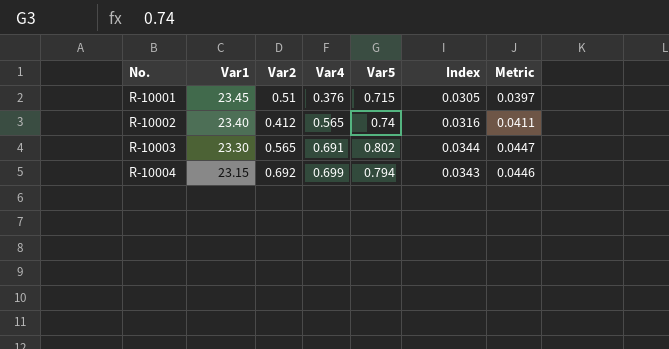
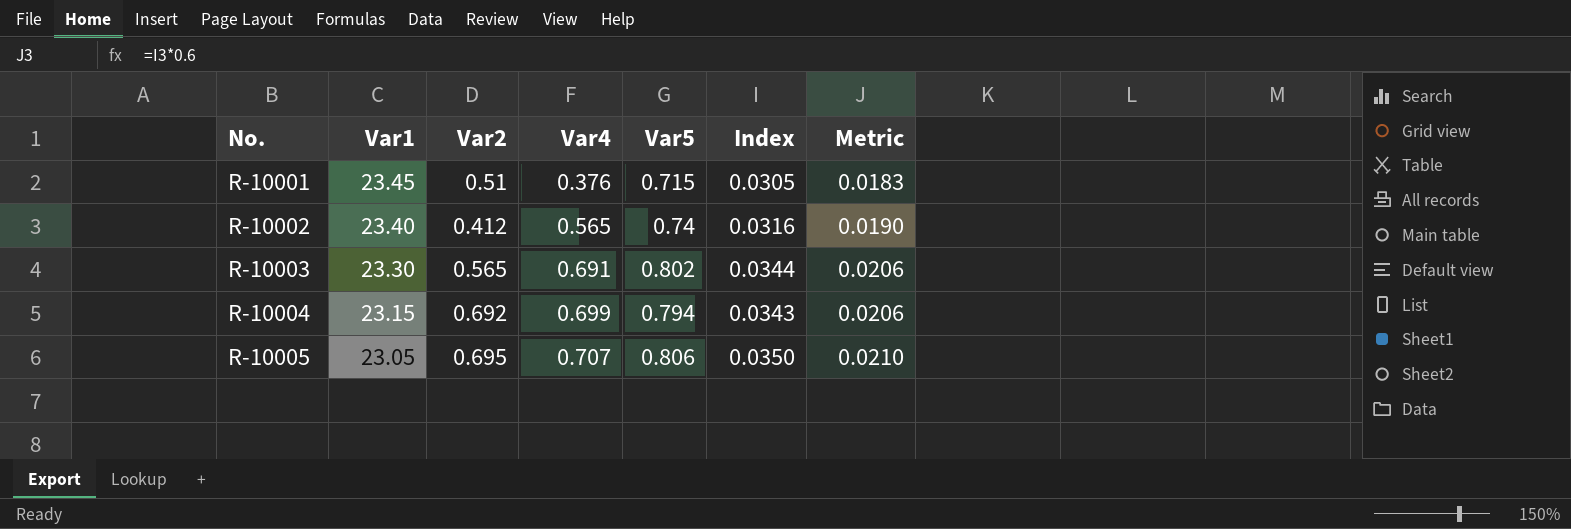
column Metric | formula: [Index] * 1.3 -> [Index] * 0.6
row R-10005: none -> 23.05 | 0.695 | 0.707 | 0.806 | 0.0350 | 0.0210

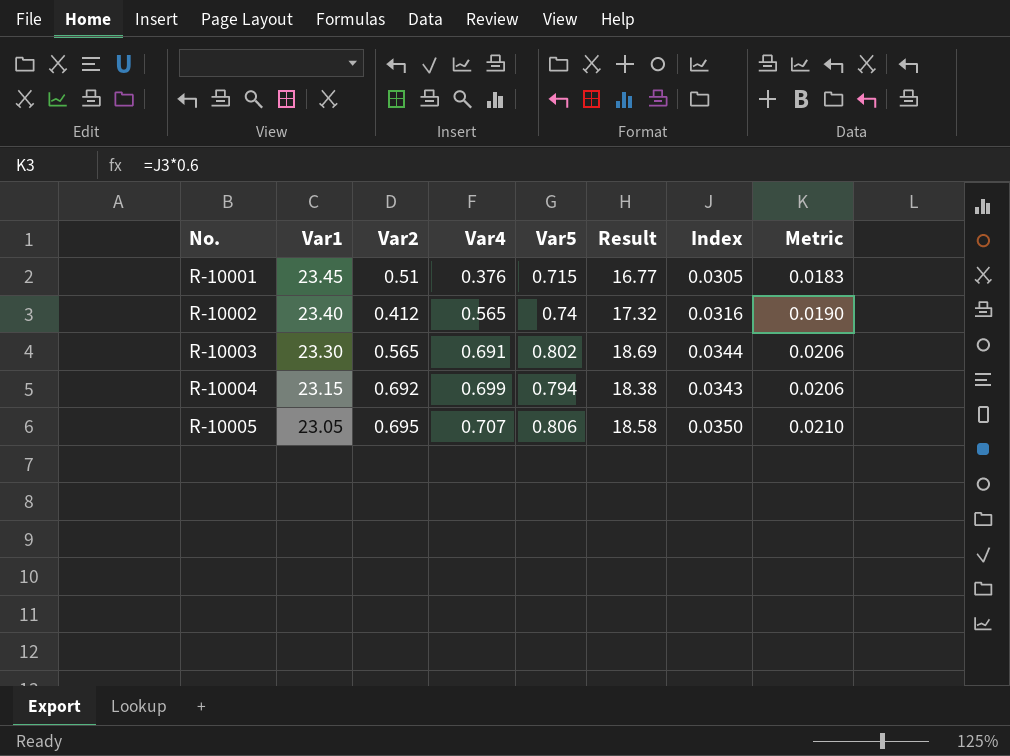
column Result | formula: none -> [Var1] * [Var5]

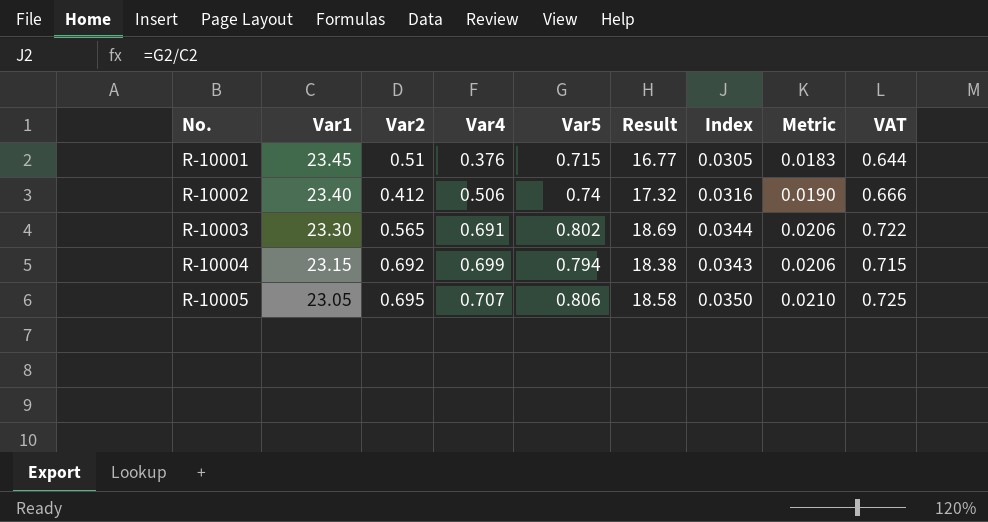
column VAT | formula: none -> [Var5] * 0.9
R-10002 | Var4: 0.565 -> 0.506

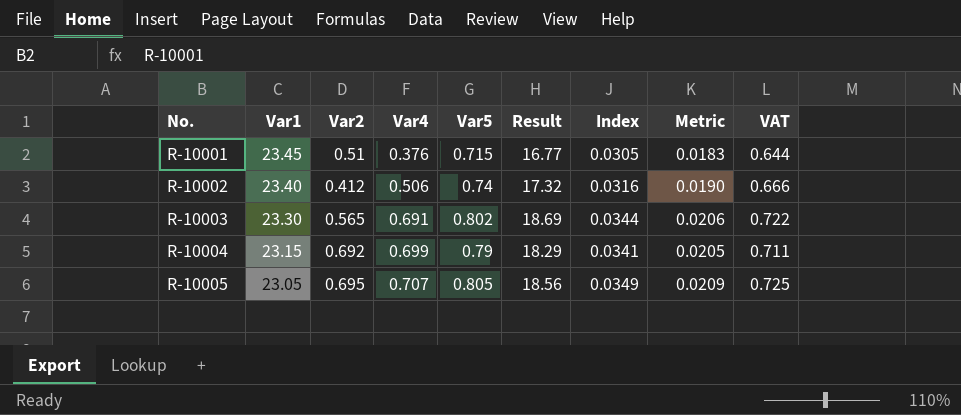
R-10004 | Var5: 0.794 -> 0.79
R-10004 | Result: 18.38 -> 18.29
R-10004 | Index: 0.0343 -> 0.0341
R-10004 | Metric: 0.0206 -> 0.0205
R-10004 | VAT: 0.715 -> 0.711
R-10005 | Var5: 0.806 -> 0.805
R-10005 | Result: 18.58 -> 18.56
R-10005 | Index: 0.0350 -> 0.0349
R-10005 | Metric: 0.0210 -> 0.0209

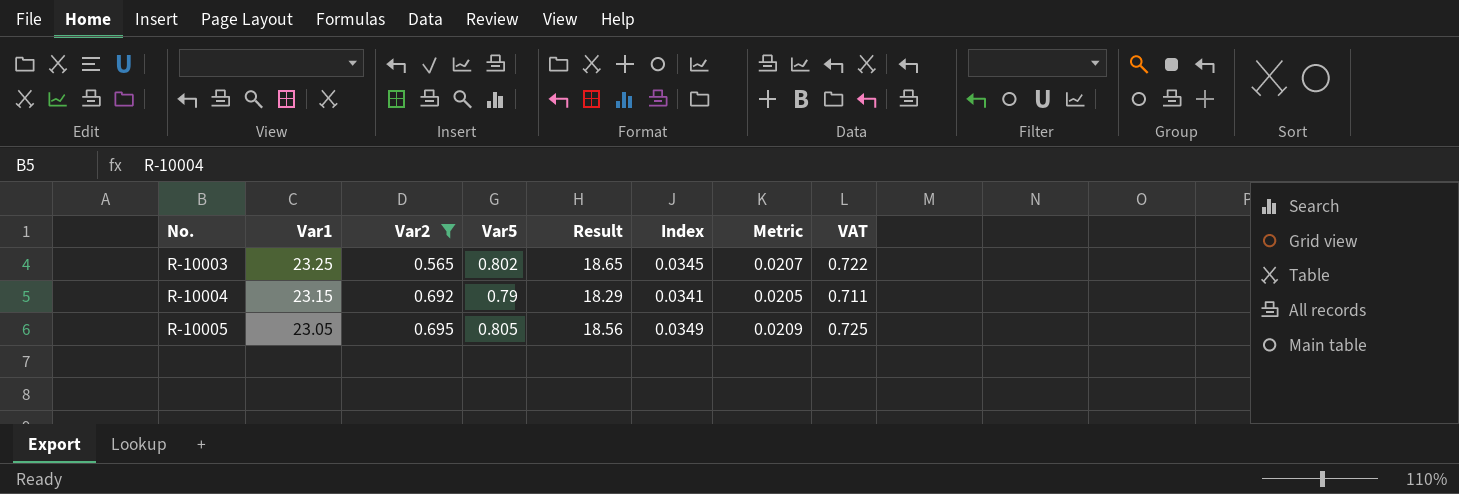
filter: none -> Var2 >= 0.565
column Var4 | position: 4 -> none
R-10003 | Var1: 23.30 -> 23.25
R-10003 | Result: 18.69 -> 18.65
R-10003 | Index: 0.0344 -> 0.0345
R-10003 | Metric: 0.0206 -> 0.0207

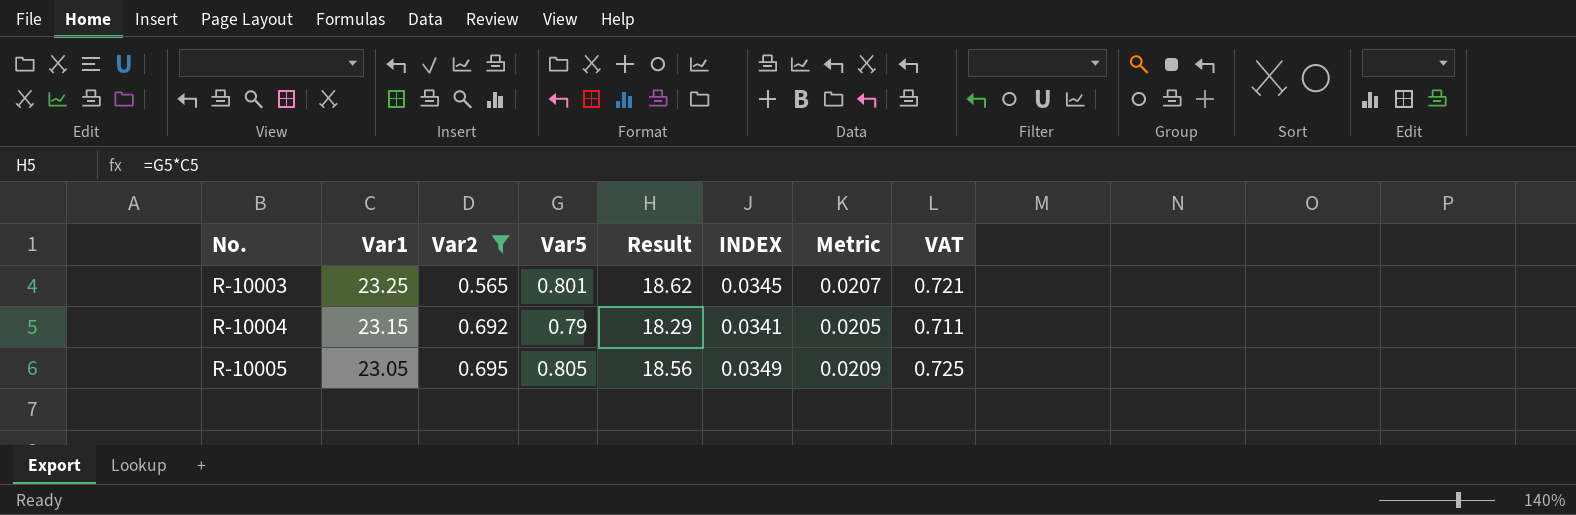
column name: Index -> INDEX
R-10003 | Var5: 0.802 -> 0.801
R-10003 | Result: 18.65 -> 18.62
R-10003 | VAT: 0.722 -> 0.721

